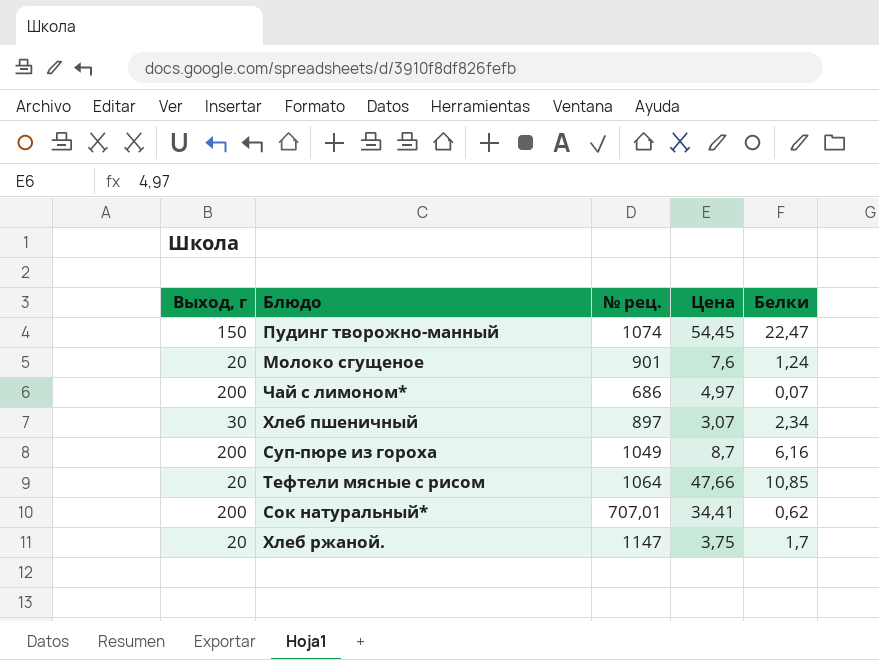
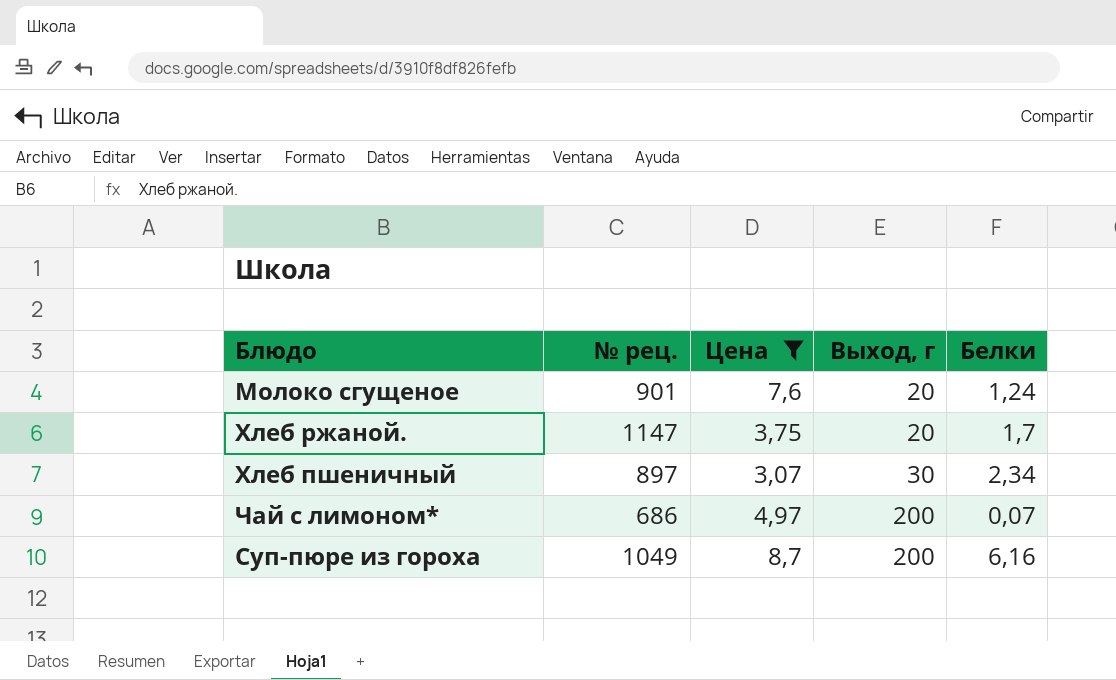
filter: none -> Цена <= 8,7
row order: none -> Выход, г ascending
column Выход, г | position: 1 -> 4

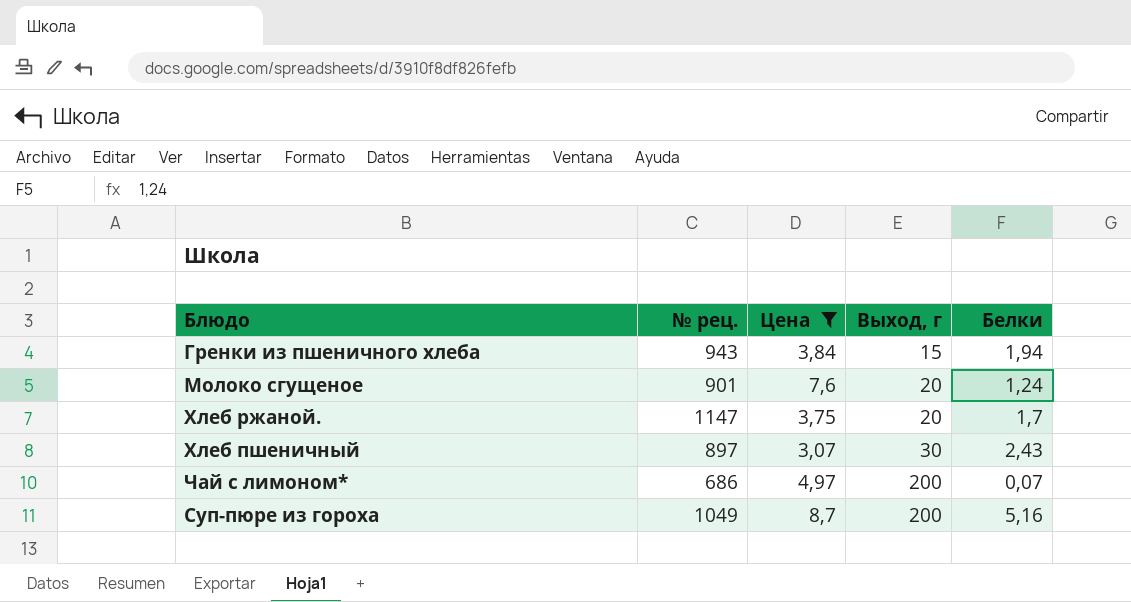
row Гренки из пшеничного хлеба: none -> 943 | 3,84 | 15 | 1,94
Хлеб пшеничный | Белки: 2,34 -> 2,43
Суп-пюре из гороха | Белки: 6,16 -> 5,16

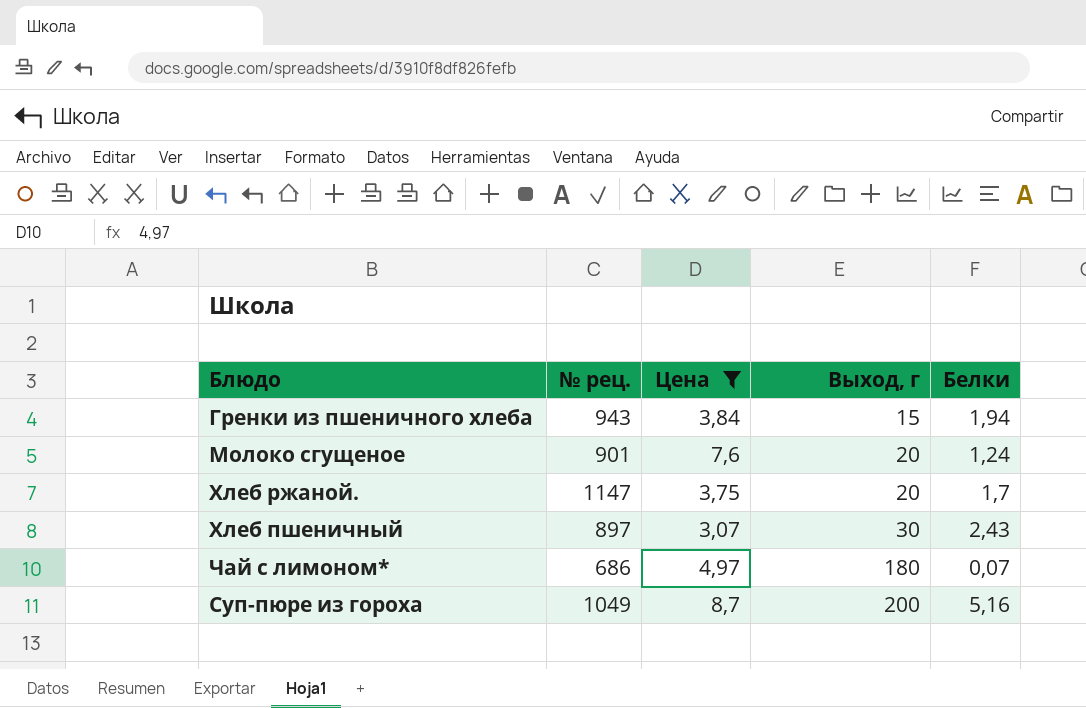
Чай с лимоном* | Выход, г: 200 -> 180

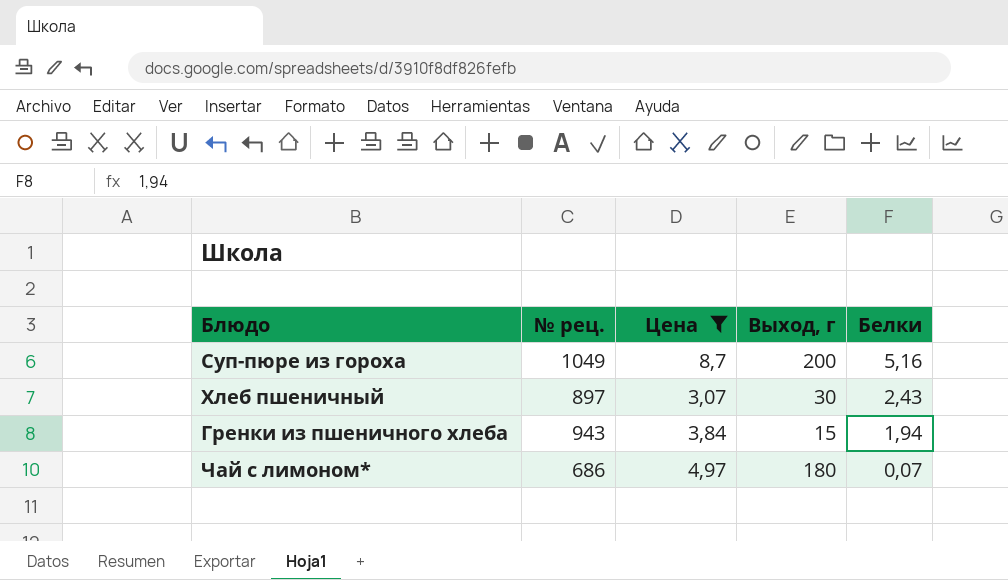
row order: Выход, г ascending -> Белки descending
row Молоко сгущеное: 901 | 7,6 | 20 | 1,24 -> none
row Хлеб ржаной.: 1147 | 3,75 | 20 | 1,7 -> none

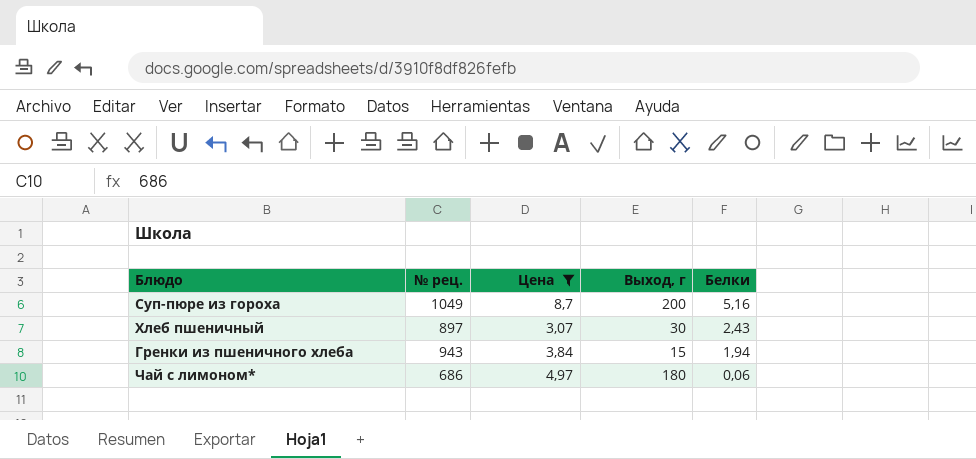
Чай с лимоном* | Белки: 0,07 -> 0,06

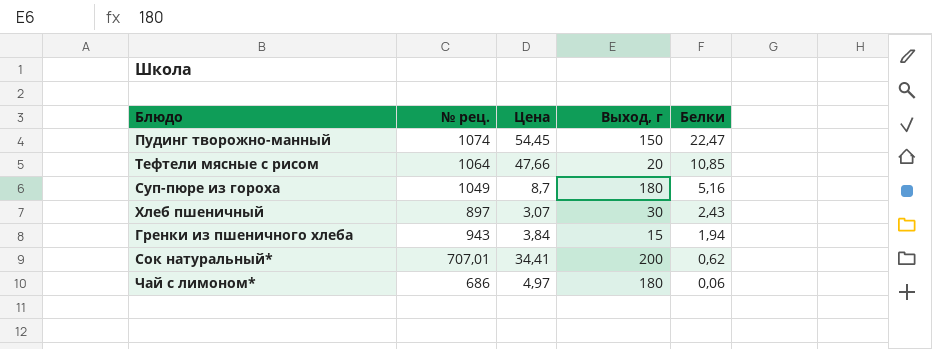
filter: Цена <= 8,7 -> none
Суп-пюре из гороха | Выход, г: 200 -> 180

